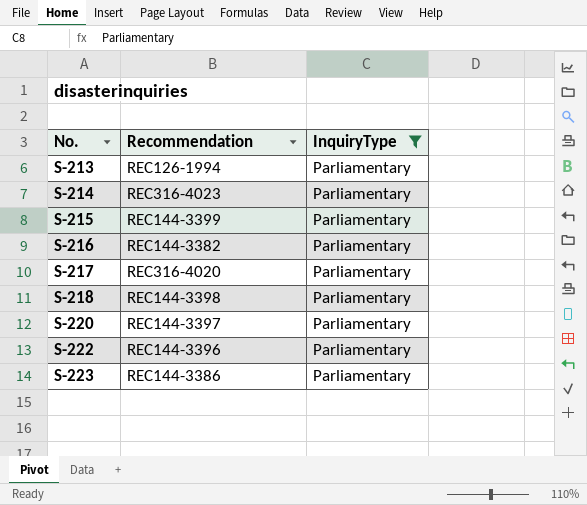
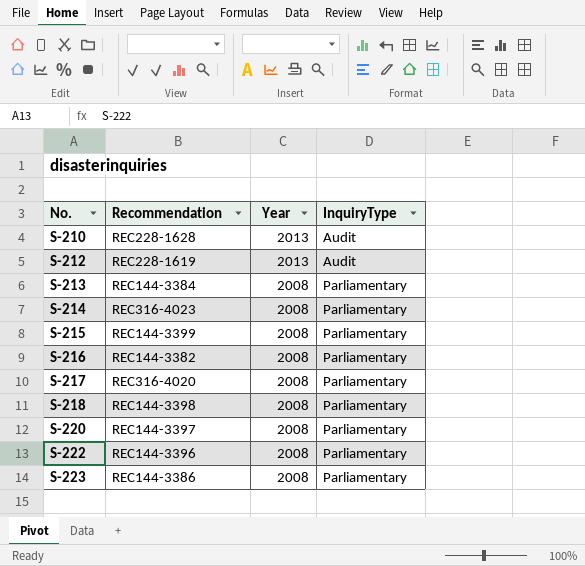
filter: InquiryType = Parliamentary -> none
column Year | position: none -> 3
S-213 | Recommendation: REC126-1994 -> REC144-3384

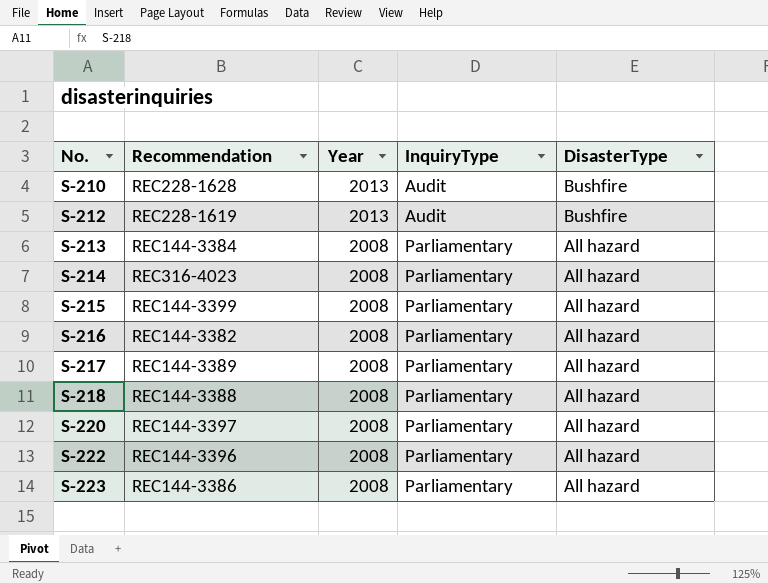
column DisasterType | position: none -> 5
S-217 | Recommendation: REC316-4020 -> REC144-3389
S-218 | Recommendation: REC144-3398 -> REC144-3388

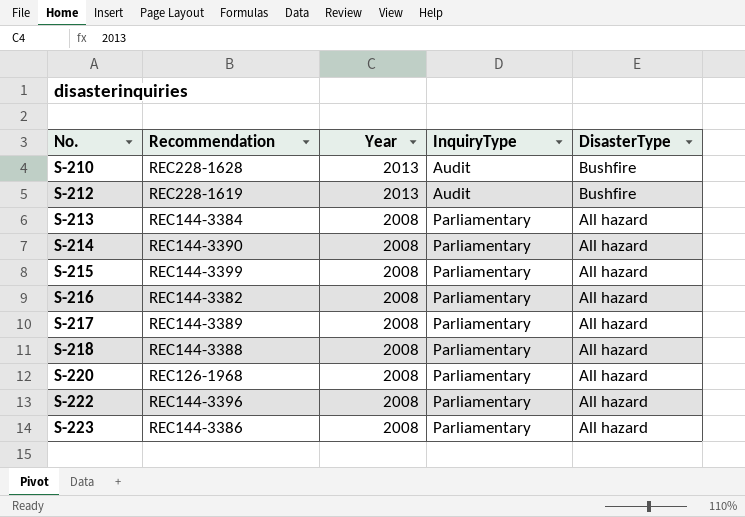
S-214 | Recommendation: REC316-4023 -> REC144-3390
S-220 | Recommendation: REC144-3397 -> REC126-1968

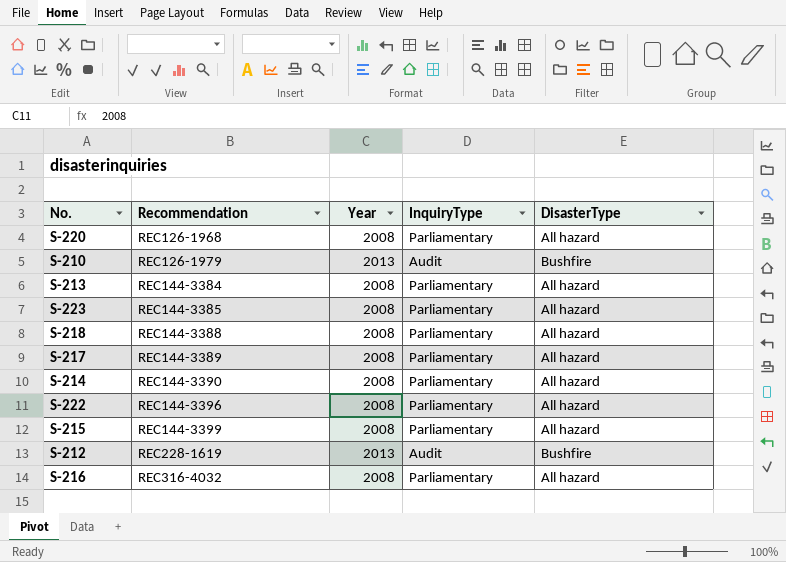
row order: No. ascending -> Recommendation ascending
S-210 | Recommendation: REC228-1628 -> REC126-1979
S-223 | Recommendation: REC144-3386 -> REC144-3385
S-216 | Recommendation: REC144-3382 -> REC316-4032

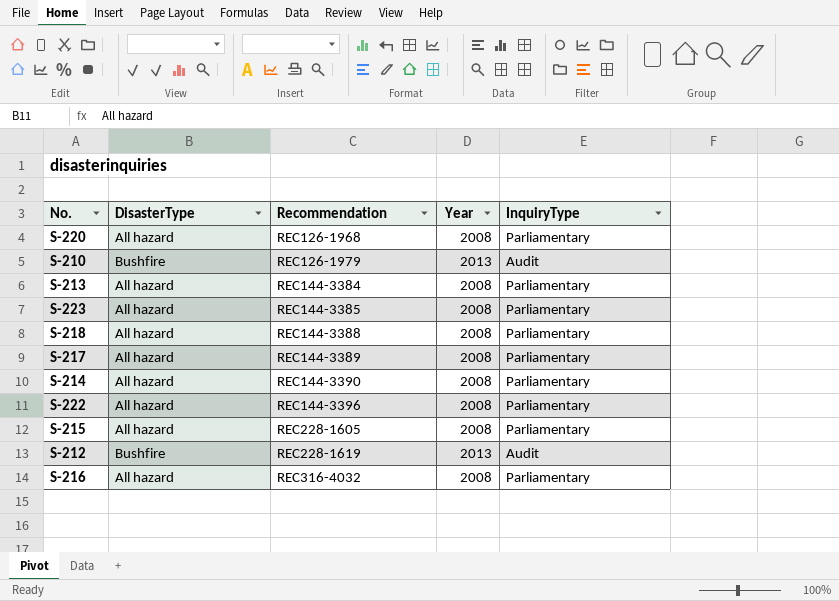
column DisasterType | position: 5 -> 2
S-215 | Recommendation: REC144-3399 -> REC228-1605

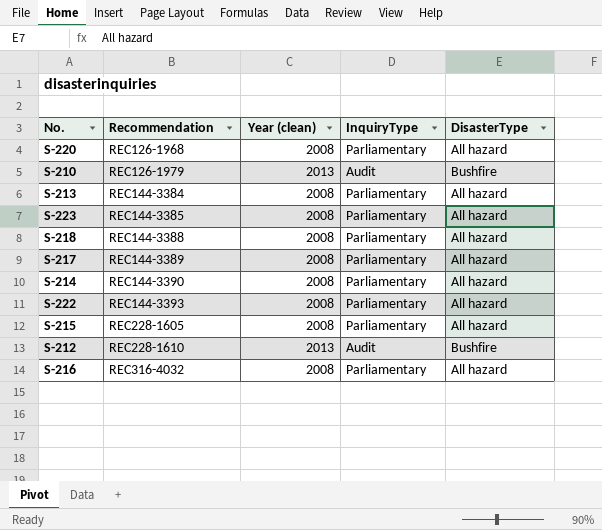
column name: Year -> Year (clean)
column DisasterType | position: 2 -> 5
S-222 | Recommendation: REC144-3396 -> REC144-3393
S-212 | Recommendation: REC228-1619 -> REC228-1610

